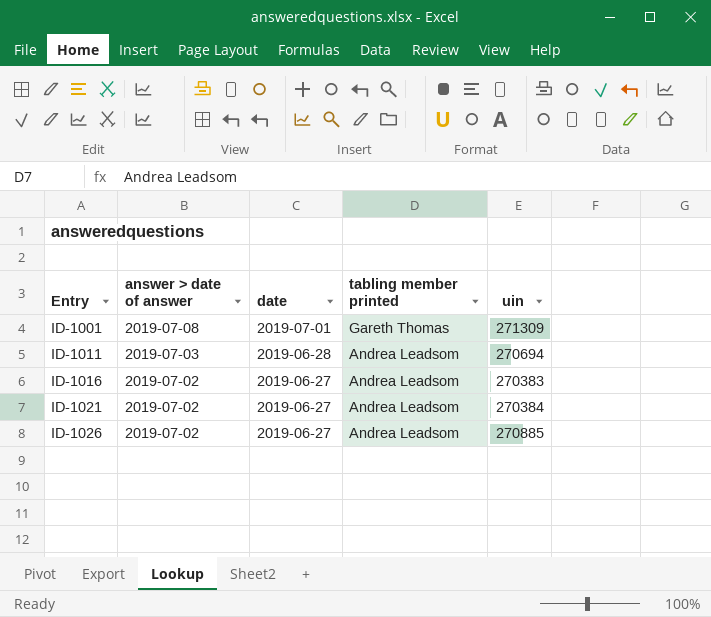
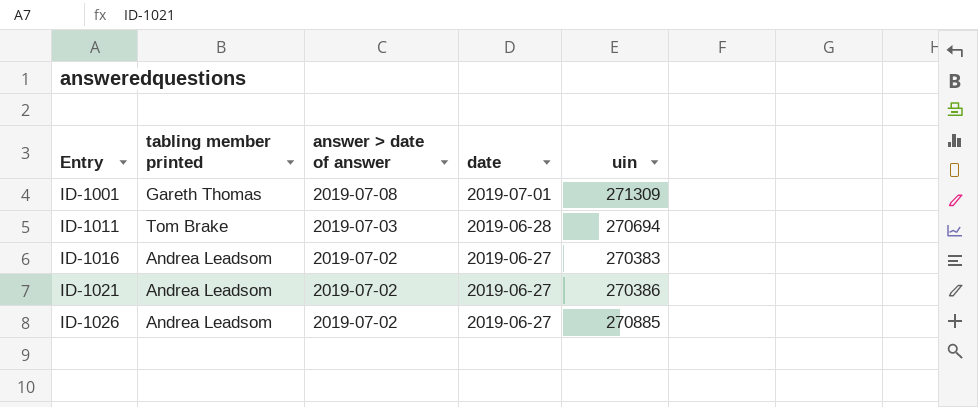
column tabling member printed | position: 4 -> 2
ID-1011 | tabling member printed: Andrea Leadsom -> Tom Brake
ID-1021 | uin: 270384 -> 270386

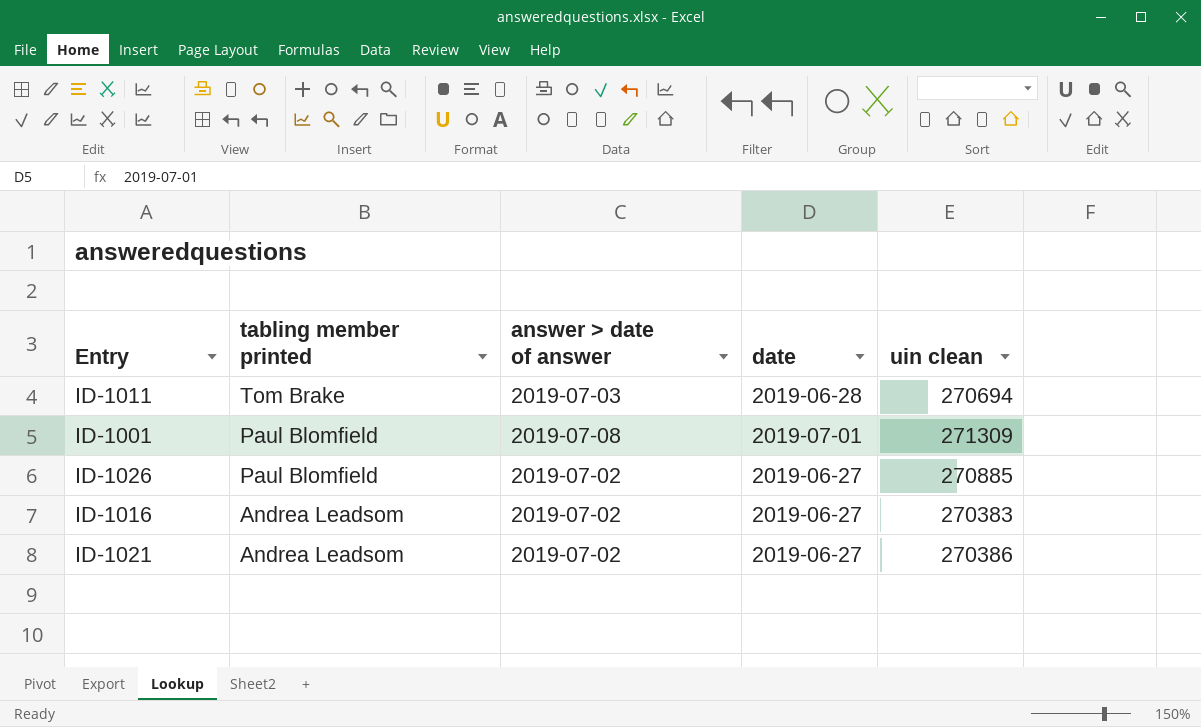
row order: Entry ascending -> tabling member printed descending
column name: uin -> uin clean
ID-1001 | tabling member printed: Gareth Thomas -> Paul Blomfield
ID-1026 | tabling member printed: Andrea Leadsom -> Paul Blomfield

